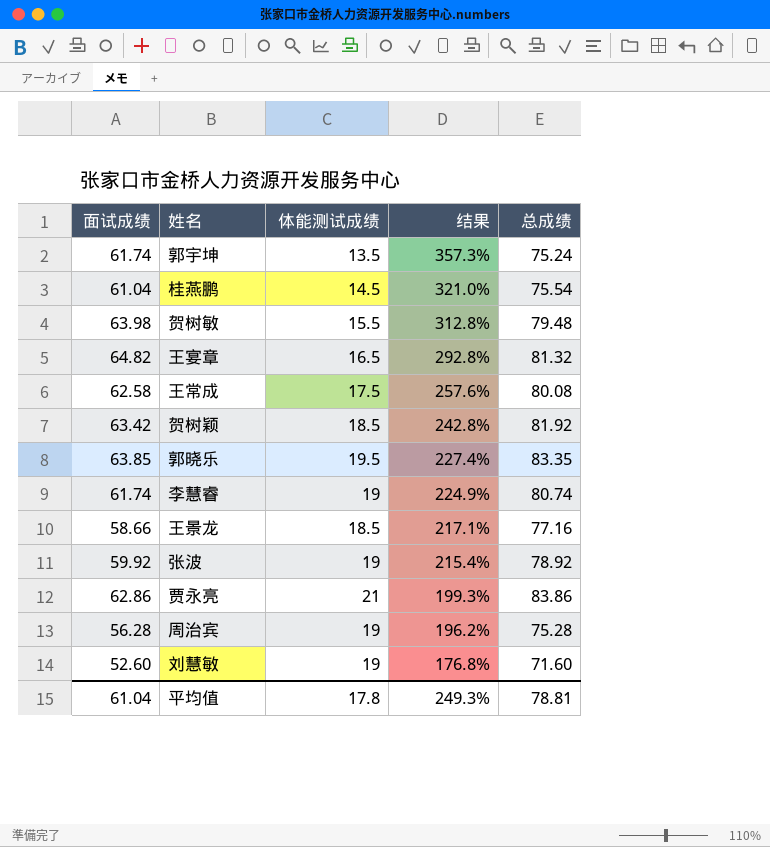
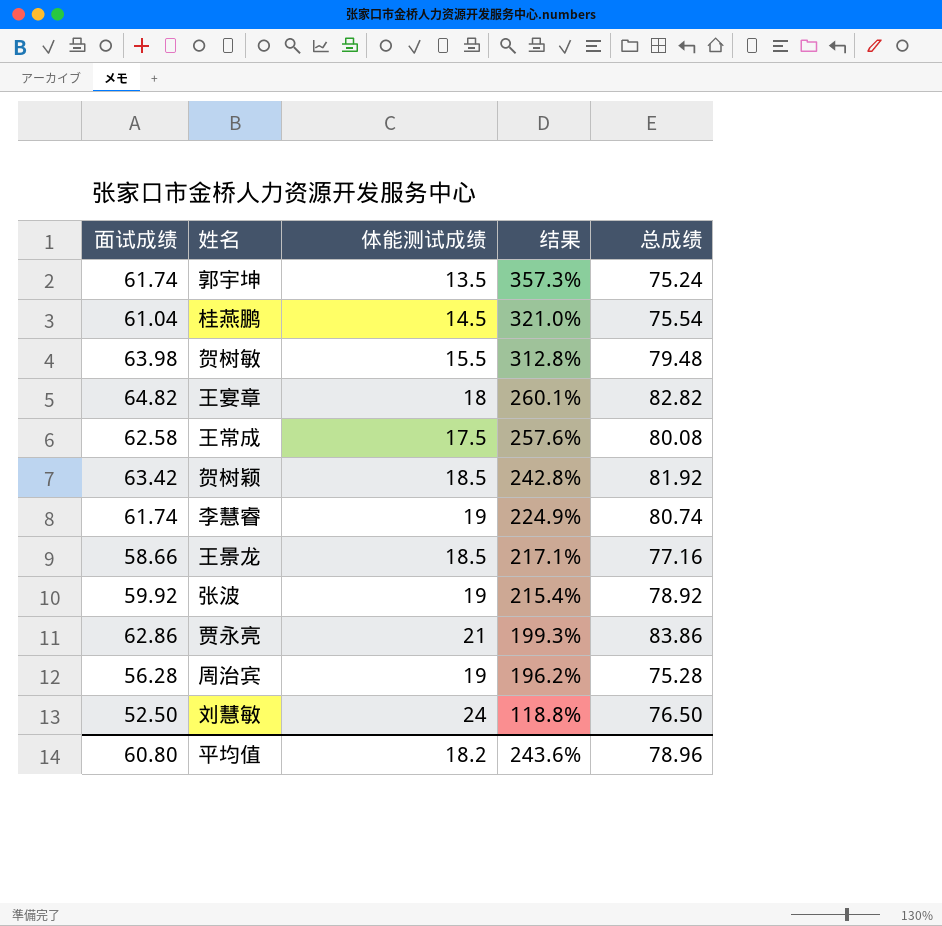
row 郭晓乐: 63.85 | 19.5 | 227.4% | 83.35 -> none
王宴章 | 体能测试成绩: 16.5 -> 18
王宴章 | 结果: 292.8% -> 260.1%
王宴章 | 总成绩: 81.32 -> 82.82
刘慧敏 | 面试成绩: 52.60 -> 52.50
刘慧敏 | 体能测试成绩: 19 -> 24
刘慧敏 | 结果: 176.8% -> 118.8%
刘慧敏 | 总成绩: 71.60 -> 76.50
平均值 | 面试成绩: 61.04 -> 60.80
平均值 | 体能测试成绩: 17.8 -> 18.2
平均值 | 结果: 249.3% -> 243.6%
平均值 | 总成绩: 78.81 -> 78.96

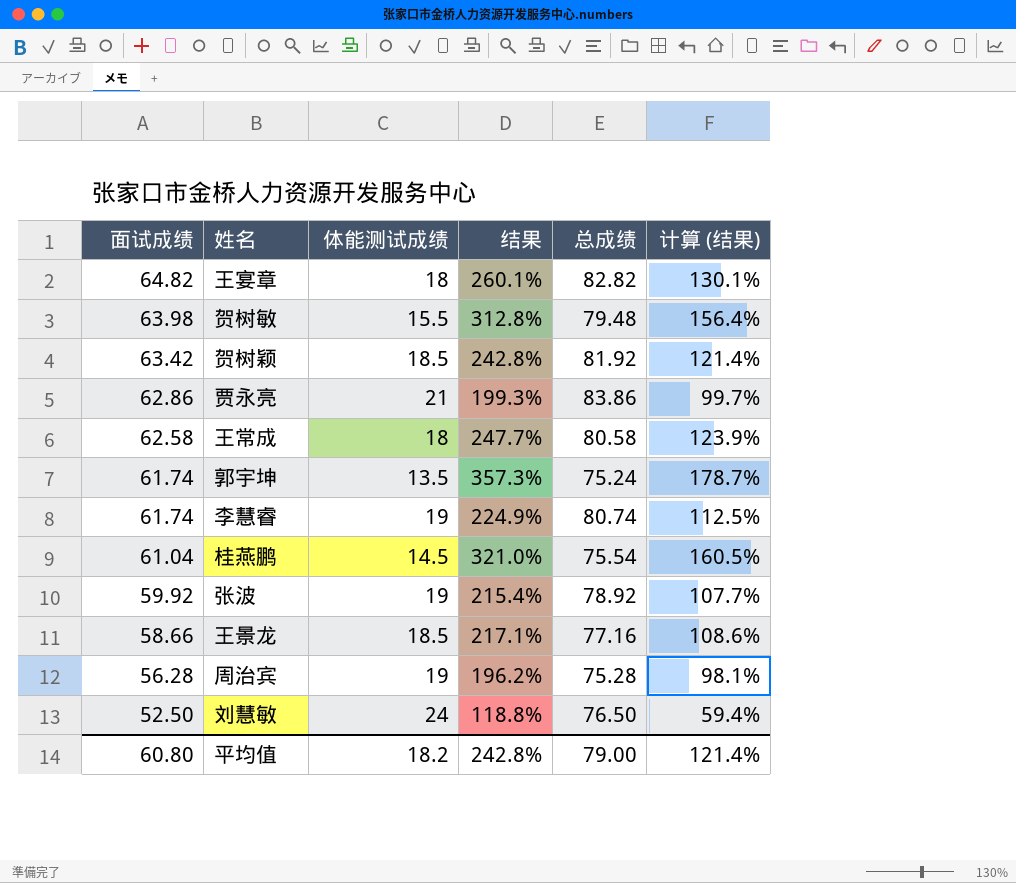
row order: 结果 descending -> 面试成绩 descending
column 计算 (结果) | formula: none -> [结果] * 0.5
王常成 | 体能测试成绩: 17.5 -> 18
王常成 | 结果: 257.6% -> 247.7%
王常成 | 总成绩: 80.08 -> 80.58
平均值 | 结果: 243.6% -> 242.8%
平均值 | 总成绩: 78.96 -> 79.00

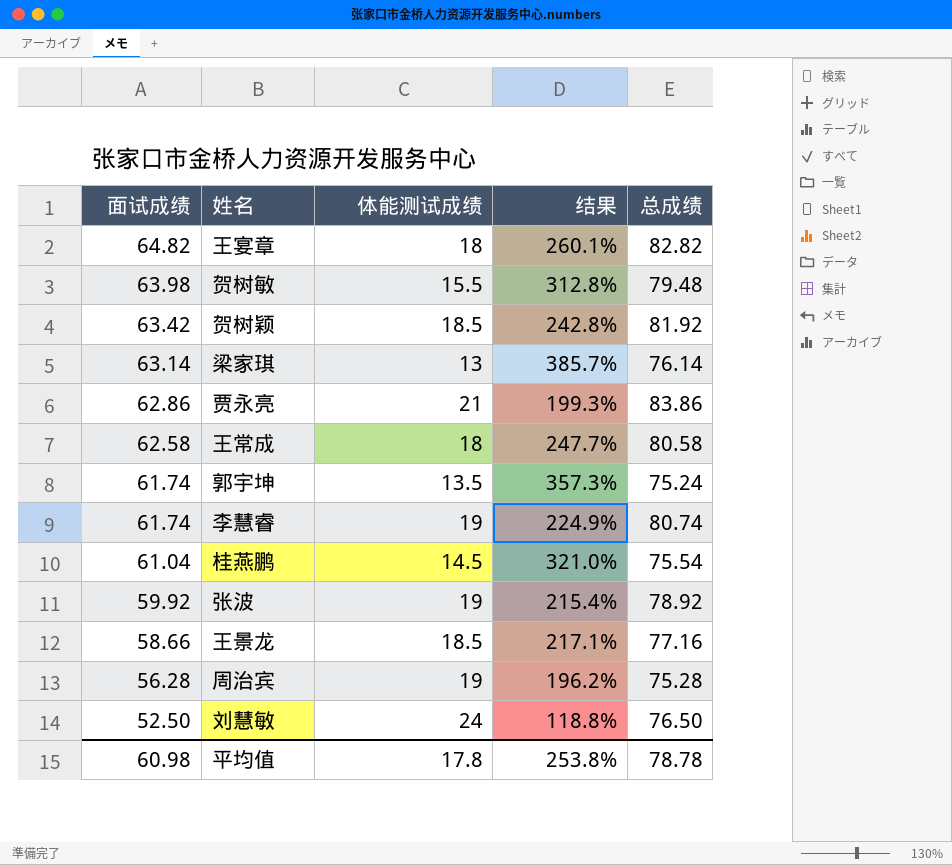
column 计算 (结果) | formula: [结果] * 0.5 -> none
row 梁家琪: none -> 63.14 | 13 | 385.7% | 76.14
平均值 | 面试成绩: 60.80 -> 60.98
平均值 | 体能测试成绩: 18.2 -> 17.8
平均值 | 结果: 242.8% -> 253.8%
平均值 | 总成绩: 79.00 -> 78.78

